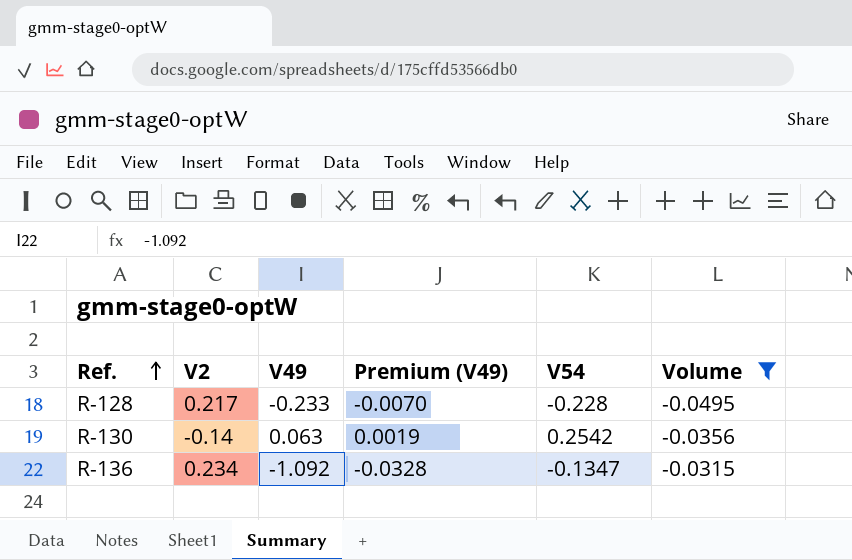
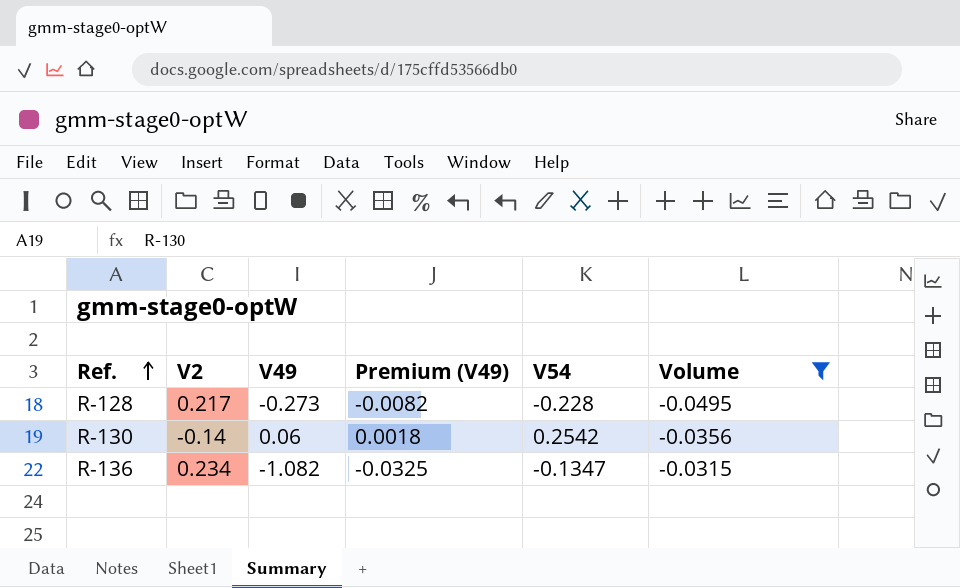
R-128 | V49: -0.233 -> -0.273
R-128 | Premium (V49): -0.0070 -> -0.0082
R-130 | V49: 0.063 -> 0.06
R-130 | Premium (V49): 0.0019 -> 0.0018
R-136 | V49: -1.092 -> -1.082
R-136 | Premium (V49): -0.0328 -> -0.0325

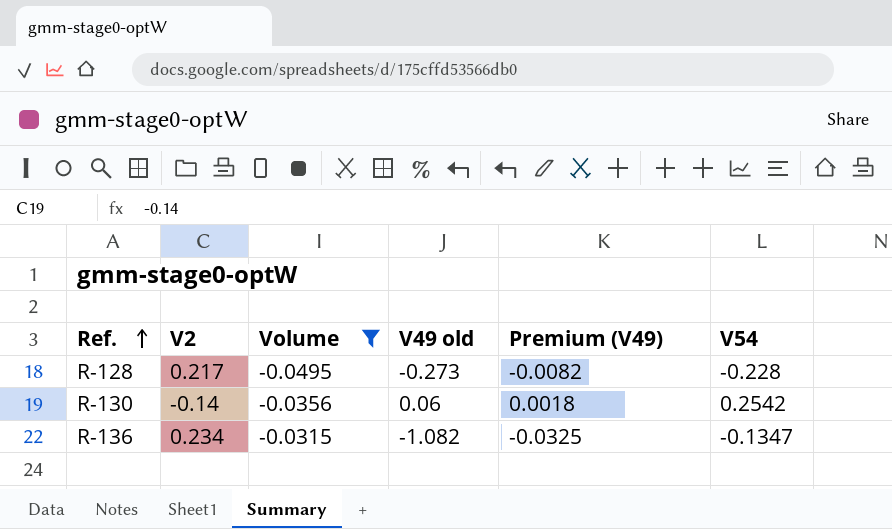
column Volume | position: 6 -> 3
column name: V49 -> V49 old

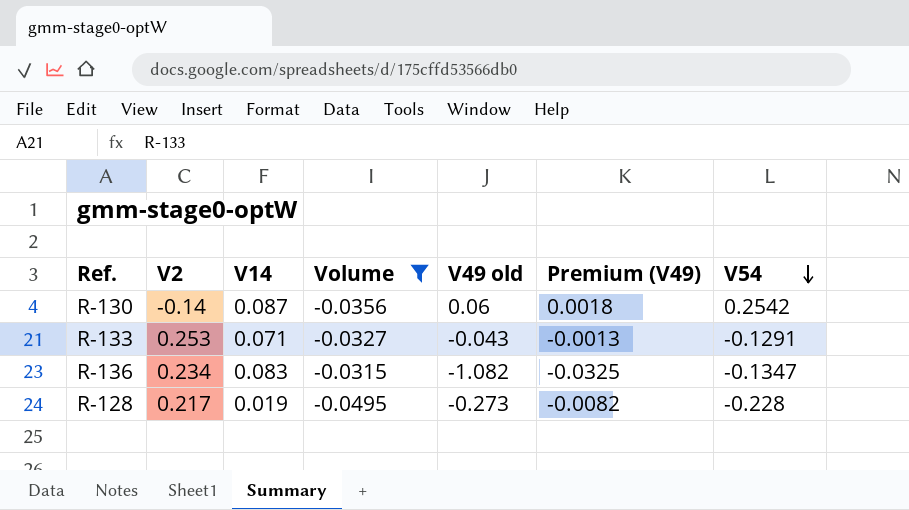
row order: Ref. ascending -> V54 descending
column V14 | position: none -> 3
row R-133: none -> 0.253 | 0.071 | -0.0327 | -0.043 | -0.0013 | -0.1291

